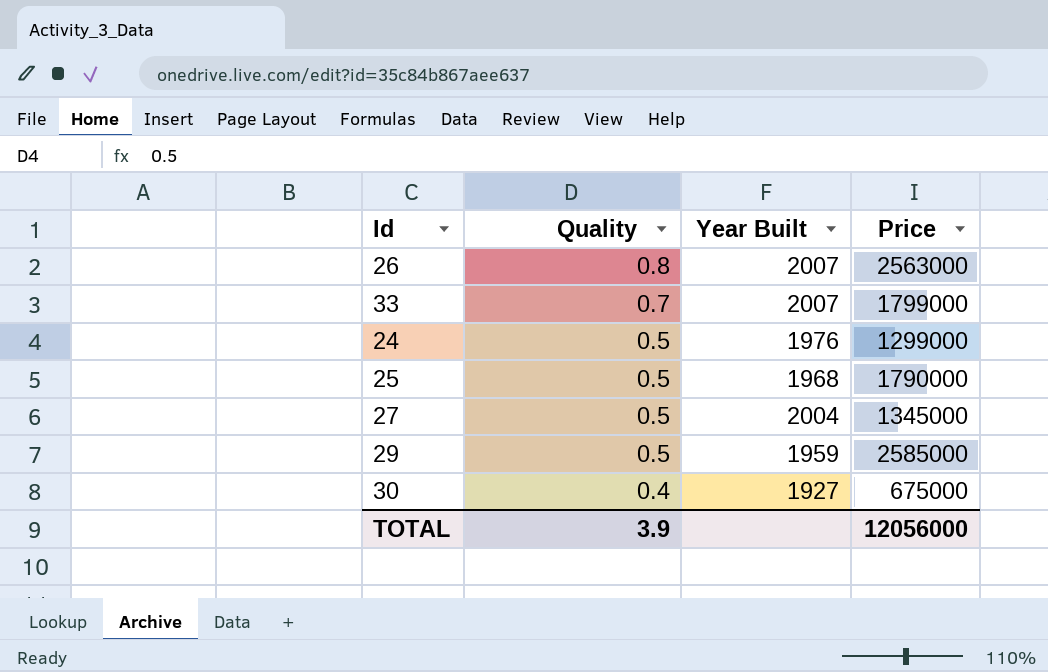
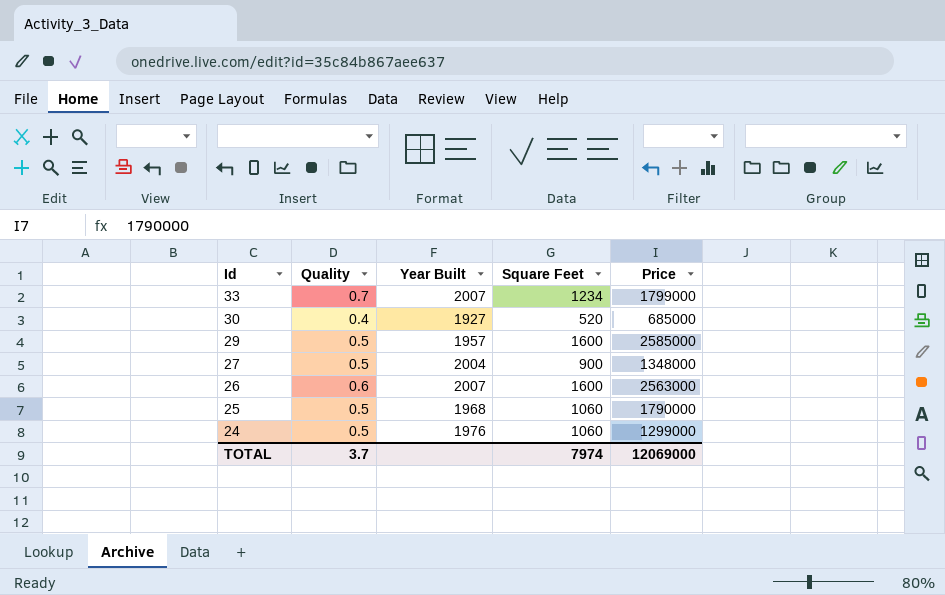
row order: Quality descending -> Id descending
column Square Feet | position: none -> 4
30 | Price: 675000 -> 685000
29 | Year Built: 1959 -> 1957
27 | Price: 1345000 -> 1348000
26 | Quality: 0.8 -> 0.6
TOTAL | Quality: 3.9 -> 3.7
TOTAL | Price: 12056000 -> 12069000

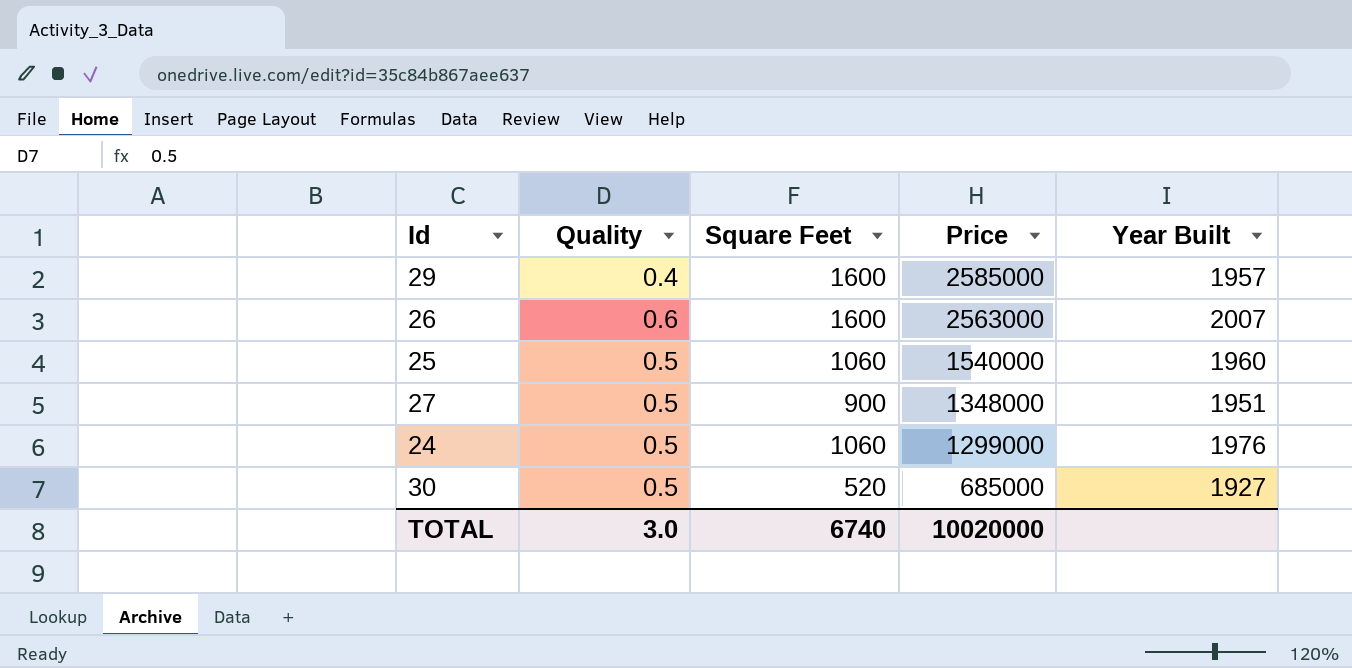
row order: Id descending -> Price descending
column Year Built | position: 3 -> 5
row 33: 0.7 | 2007 | 1234 | 1799000 -> none
29 | Quality: 0.5 -> 0.4
25 | Price: 1790000 -> 1540000
25 | Year Built: 1968 -> 1960
27 | Year Built: 2004 -> 1951
30 | Quality: 0.4 -> 0.5
TOTAL | Quality: 3.7 -> 3.0
TOTAL | Square Feet: 7974 -> 6740
TOTAL | Price: 12069000 -> 10020000

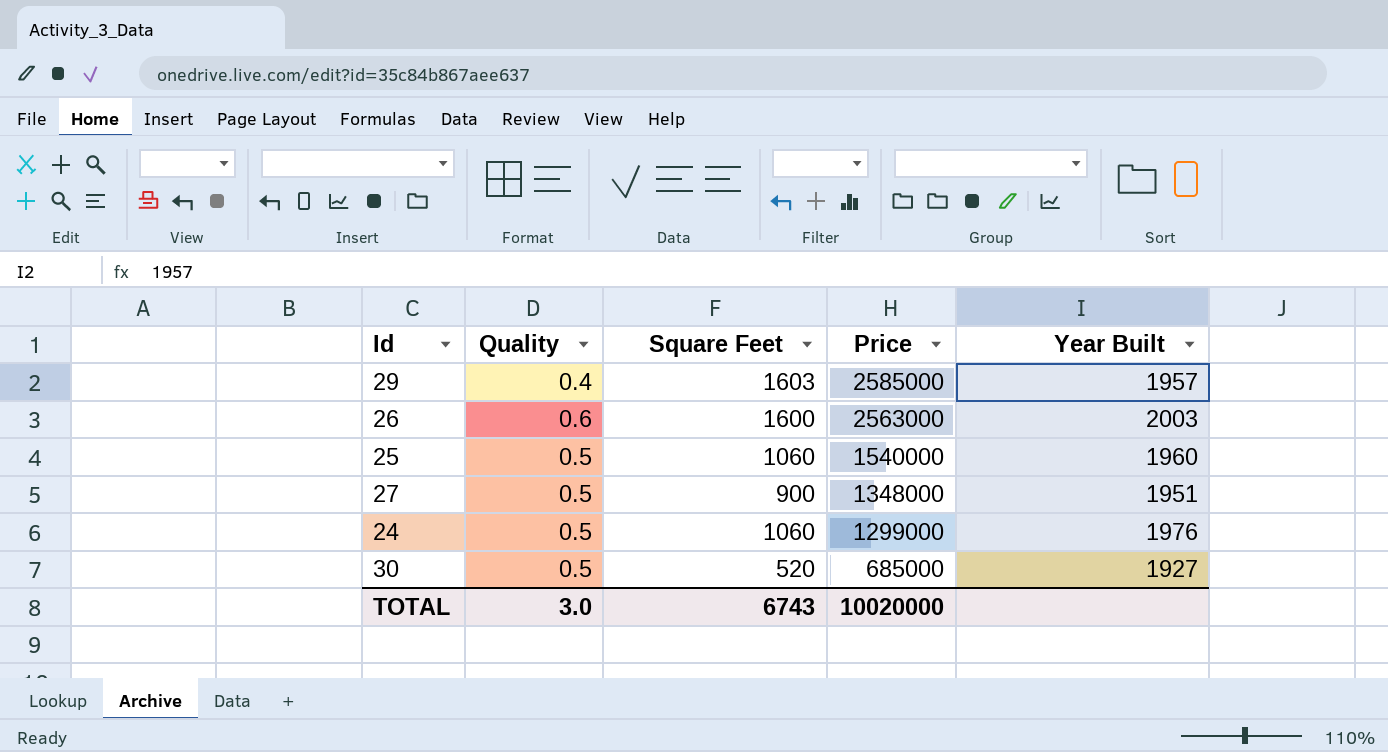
29 | Square Feet: 1600 -> 1603
26 | Year Built: 2007 -> 2003
TOTAL | Square Feet: 6740 -> 6743

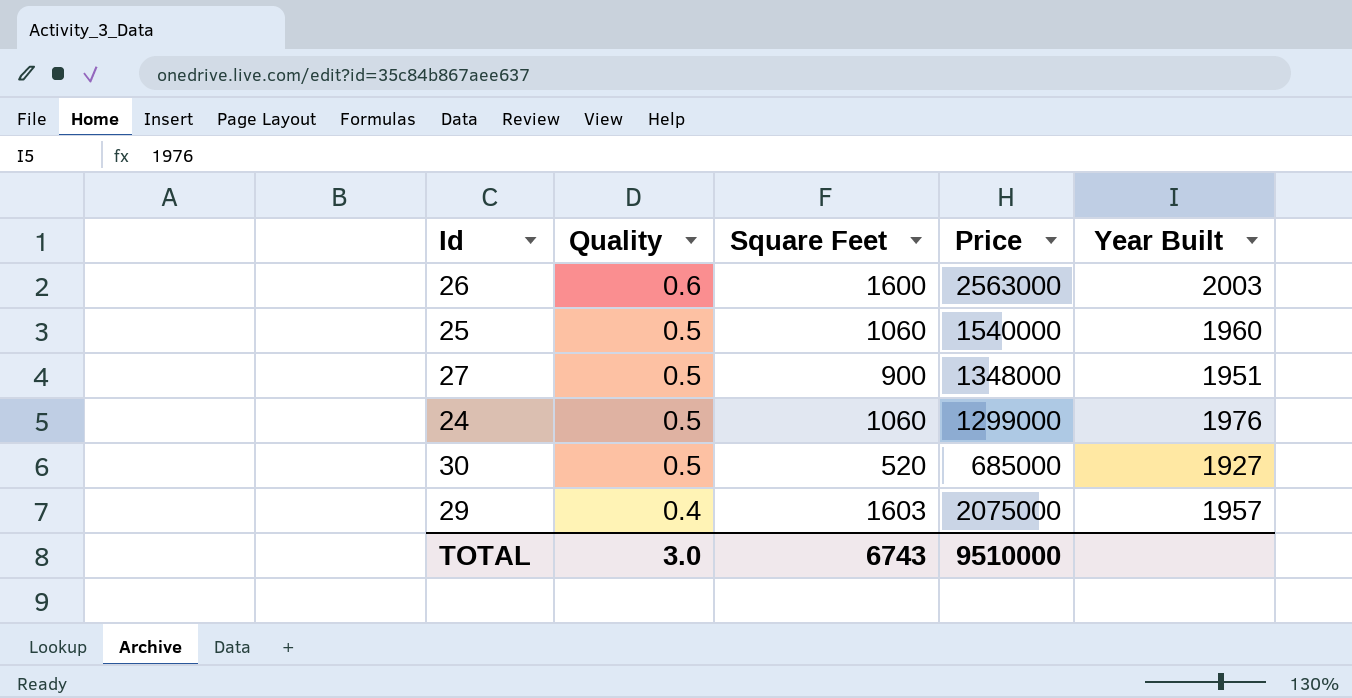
row order: Price descending -> Quality descending
29 | Price: 2585000 -> 2075000
TOTAL | Price: 10020000 -> 9510000

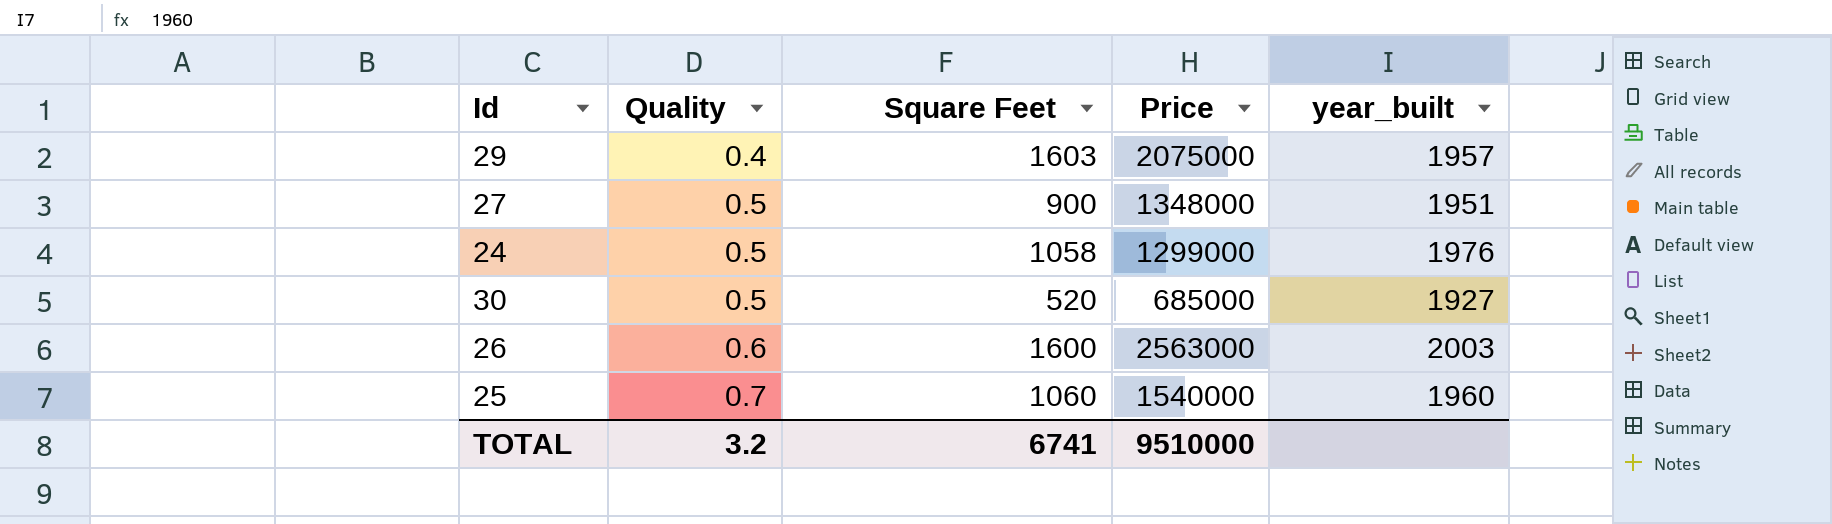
row order: Quality descending -> Quality ascending
column name: Year Built -> year_built
24 | Square Feet: 1060 -> 1058
25 | Quality: 0.5 -> 0.7
TOTAL | Quality: 3.0 -> 3.2
TOTAL | Square Feet: 6743 -> 6741

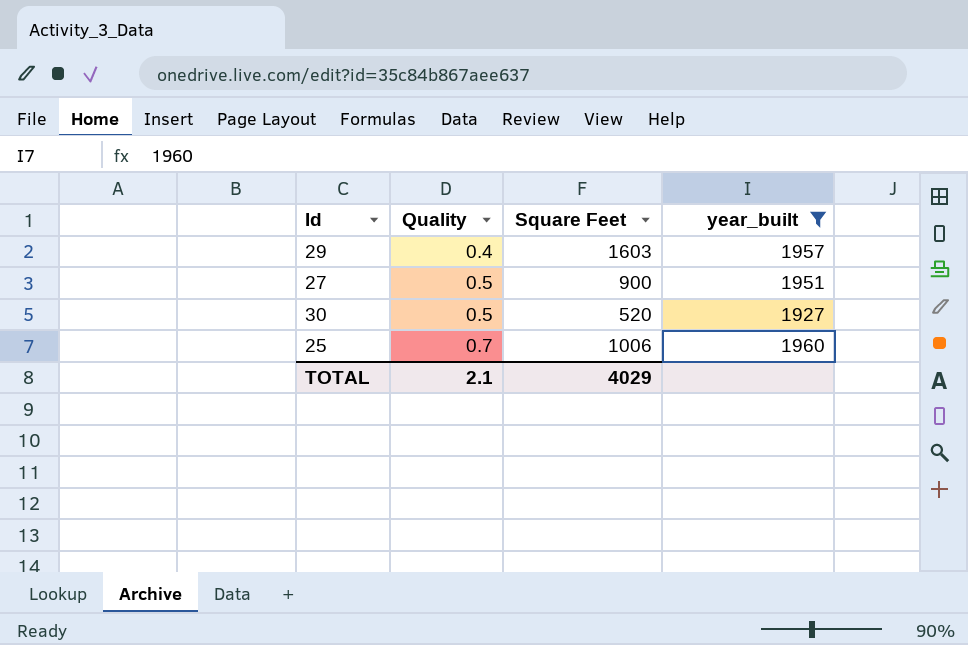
filter: none -> year_built <= 1960
column Price | position: 4 -> none
25 | Square Feet: 1060 -> 1006
TOTAL | Quality: 3.2 -> 2.1
TOTAL | Square Feet: 6741 -> 4029

